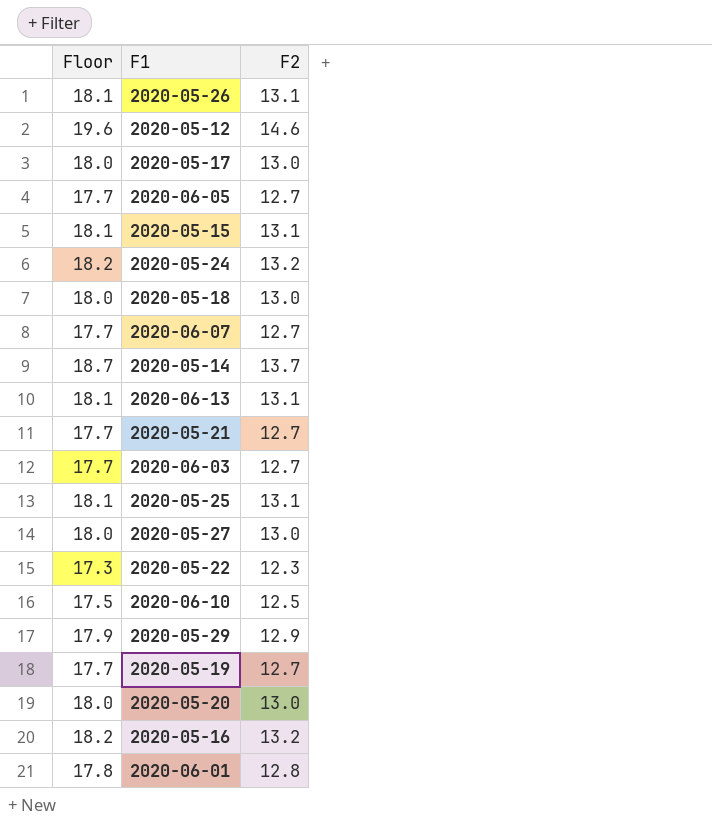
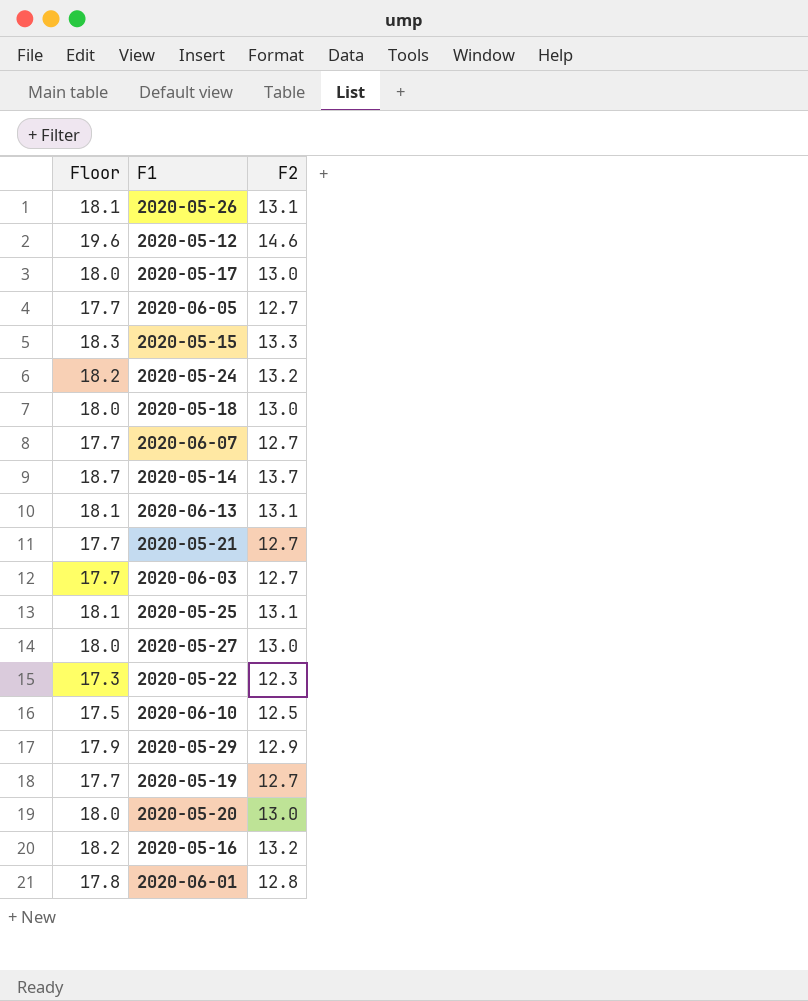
2020-05-15 | Floor: 18.1 -> 18.3
2020-05-15 | F2: 13.1 -> 13.3

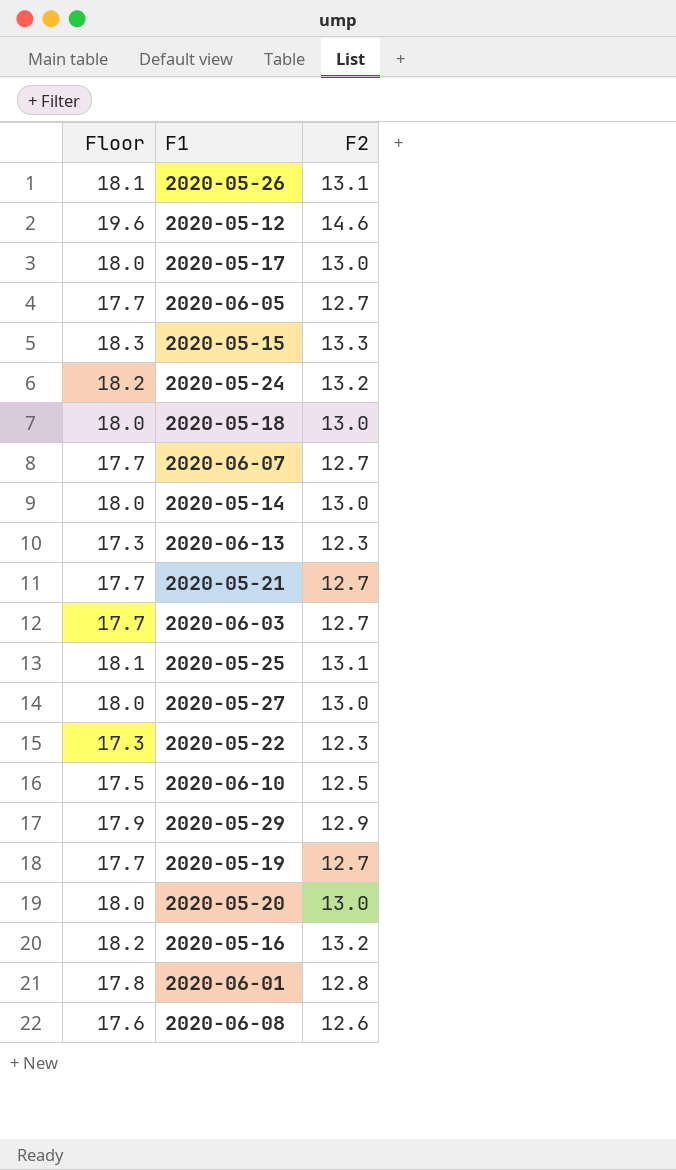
2020-05-14 | Floor: 18.7 -> 18.0
2020-05-14 | F2: 13.7 -> 13.0
2020-06-13 | Floor: 18.1 -> 17.3
2020-06-13 | F2: 13.1 -> 12.3
row 2020-06-08: none -> 17.6 | 12.6

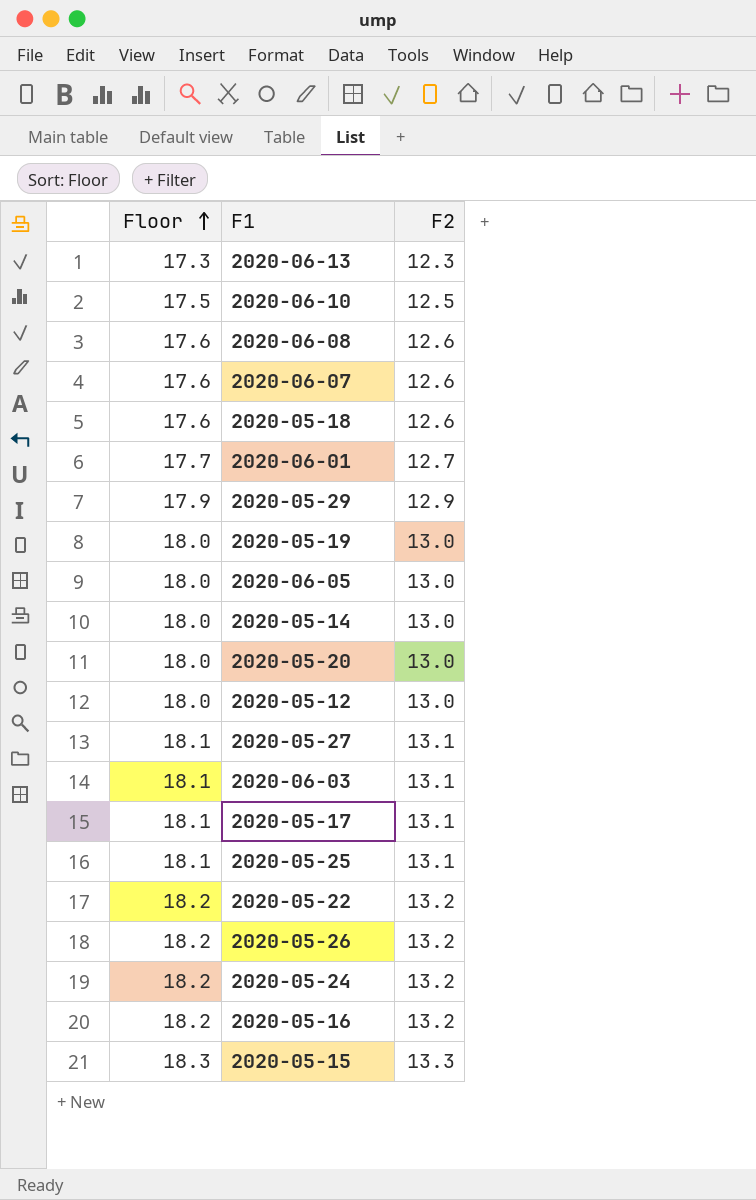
row order: none -> Floor ascending
row 2020-05-21: 17.7 | 12.7 -> none
2020-06-07 | Floor: 17.7 -> 17.6
2020-06-07 | F2: 12.7 -> 12.6
2020-05-18 | Floor: 18.0 -> 17.6
2020-05-18 | F2: 13.0 -> 12.6
2020-06-01 | Floor: 17.8 -> 17.7
2020-06-01 | F2: 12.8 -> 12.7
2020-05-19 | Floor: 17.7 -> 18.0
2020-05-19 | F2: 12.7 -> 13.0
2020-06-05 | Floor: 17.7 -> 18.0
2020-06-05 | F2: 12.7 -> 13.0
2020-05-12 | Floor: 19.6 -> 18.0
2020-05-12 | F2: 14.6 -> 13.0
2020-05-27 | Floor: 18.0 -> 18.1
2020-05-27 | F2: 13.0 -> 13.1
2020-06-03 | Floor: 17.7 -> 18.1
2020-06-03 | F2: 12.7 -> 13.1
2020-05-17 | Floor: 18.0 -> 18.1
2020-05-17 | F2: 13.0 -> 13.1
2020-05-22 | Floor: 17.3 -> 18.2
2020-05-22 | F2: 12.3 -> 13.2
2020-05-26 | Floor: 18.1 -> 18.2
2020-05-26 | F2: 13.1 -> 13.2

